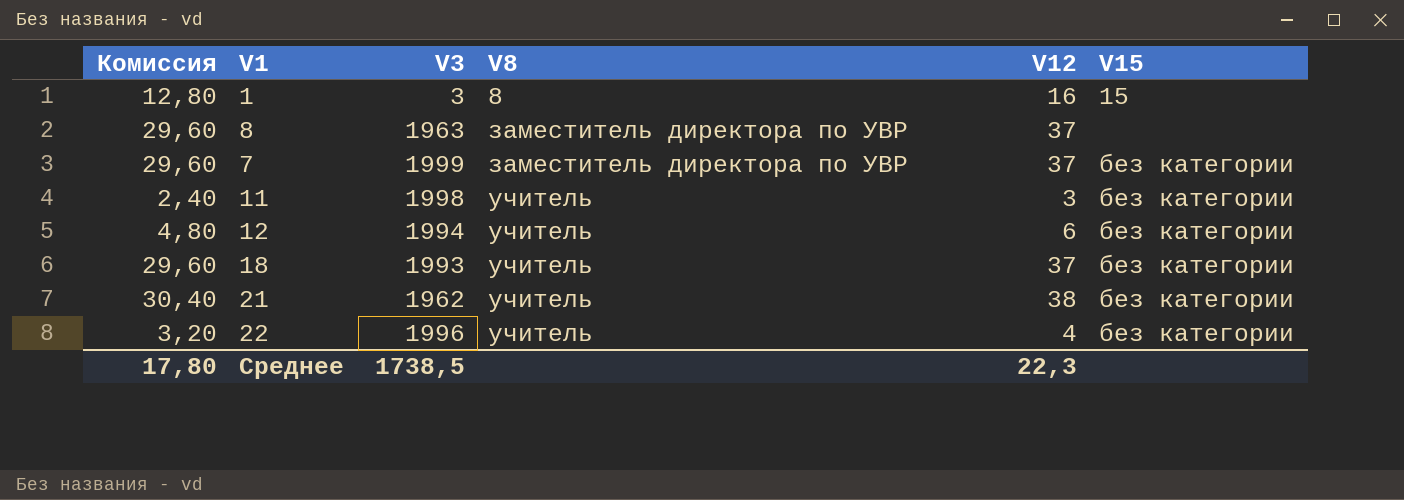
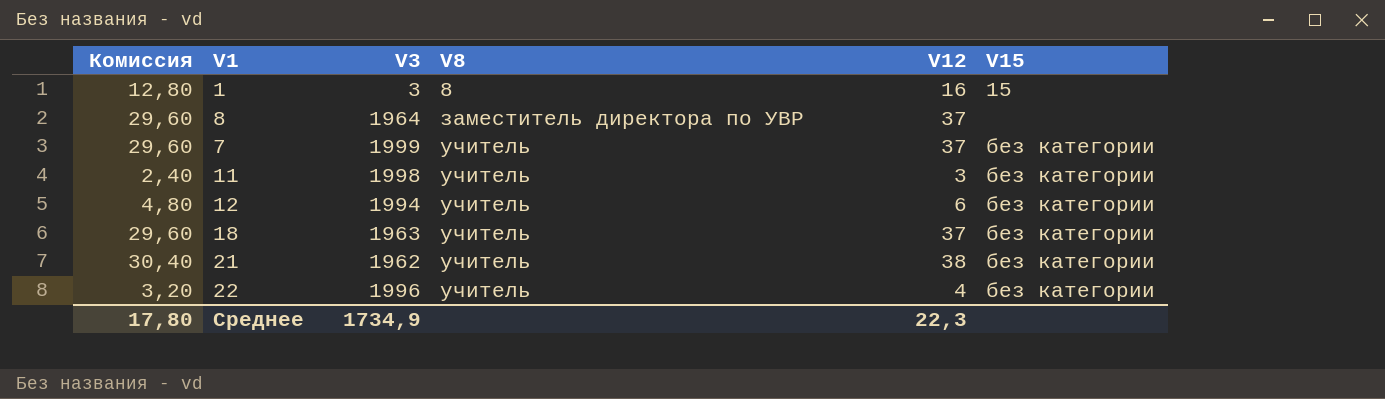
8 | V3: 1963 -> 1964
7 | V8: заместитель директора по УВР -> учитель
18 | V3: 1993 -> 1963
Среднее | V3: 1738,5 -> 1734,9

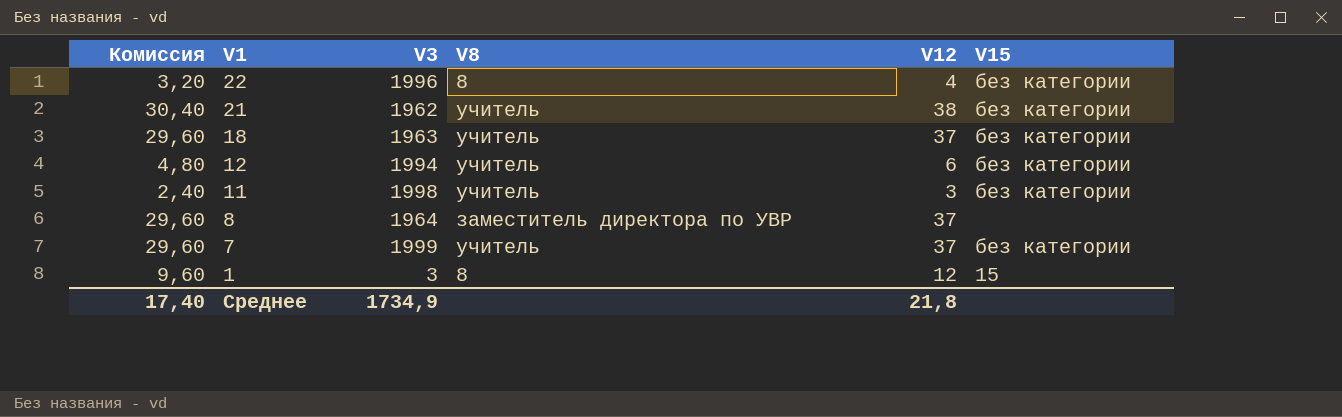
row order: V8 ascending -> V1 descending
22 | V8: учитель -> 8
1 | Комиссия: 12,80 -> 9,60
1 | V12: 16 -> 12
Среднее | Комиссия: 17,80 -> 17,40
Среднее | V12: 22,3 -> 21,8

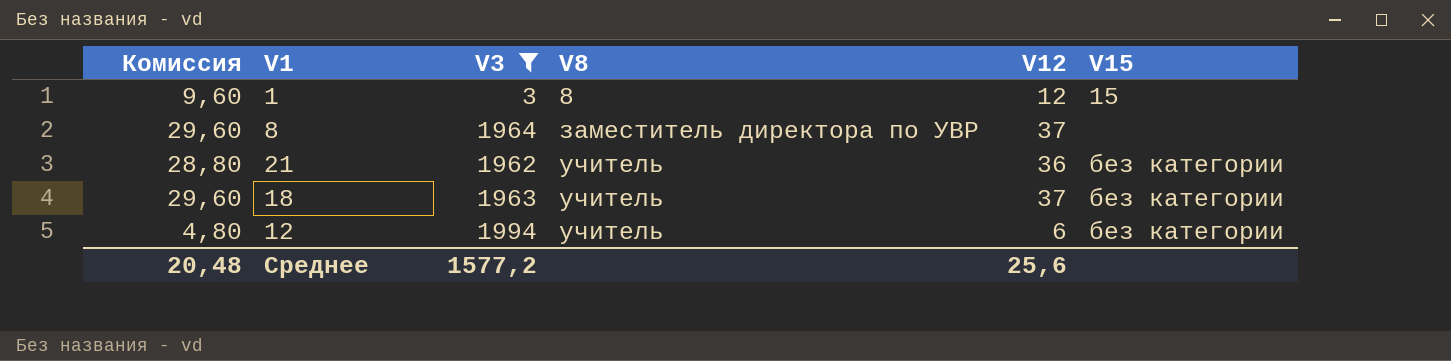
filter: none -> V3 <= 1994
row order: V1 descending -> V8 ascending
21 | Комиссия: 30,40 -> 28,80
21 | V12: 38 -> 36
Среднее | Комиссия: 17,40 -> 20,48
Среднее | V3: 1734,9 -> 1577,2
Среднее | V12: 21,8 -> 25,6

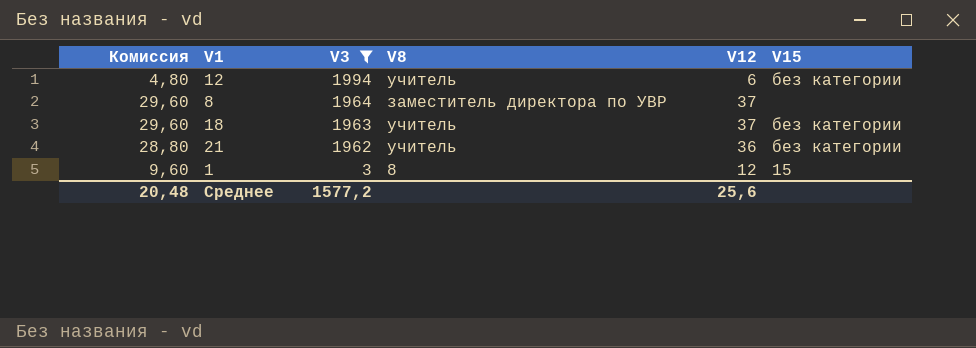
row order: V8 ascending -> V3 descending

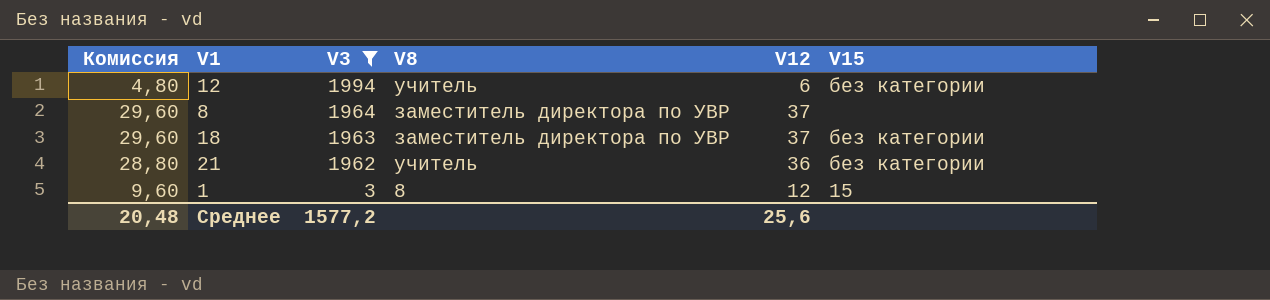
18 | V8: учитель -> заместитель директора по УВР

